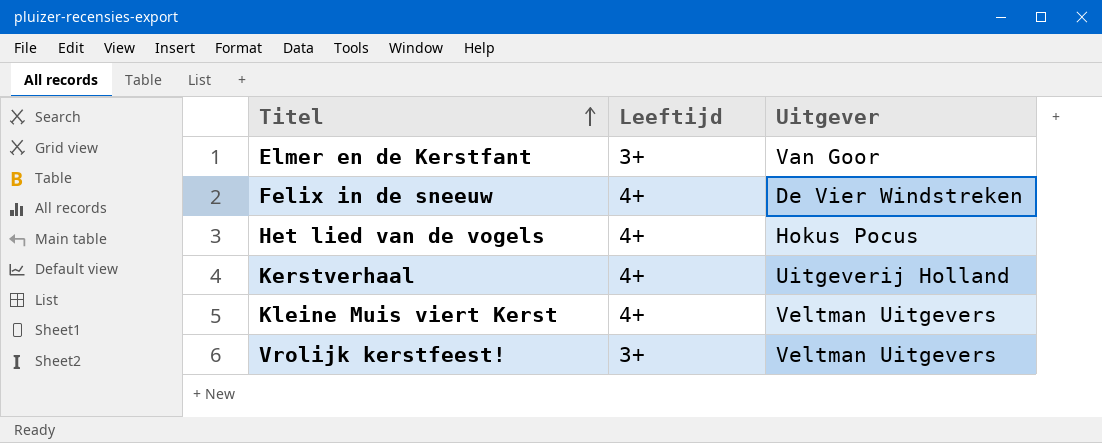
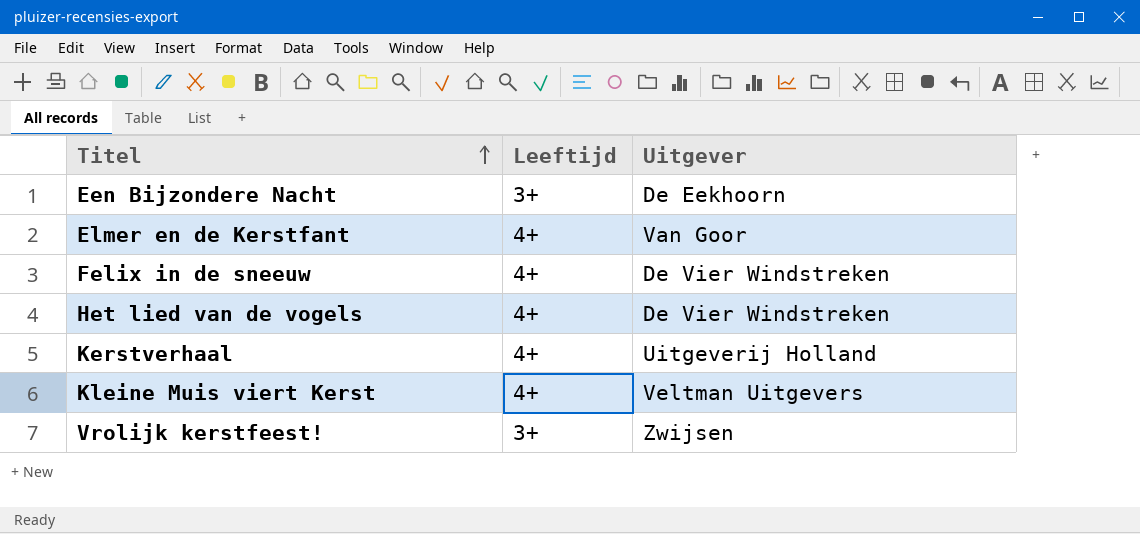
row Een Bijzondere Nacht: none -> 3+ | De Eekhoorn
Elmer en de Kerstfant | Leeftijd: 3+ -> 4+
Het lied van de vogels | Uitgever: Hokus Pocus -> De Vier Windstreken
Vrolijk kerstfeest! | Uitgever: Veltman Uitgevers -> Zwijsen

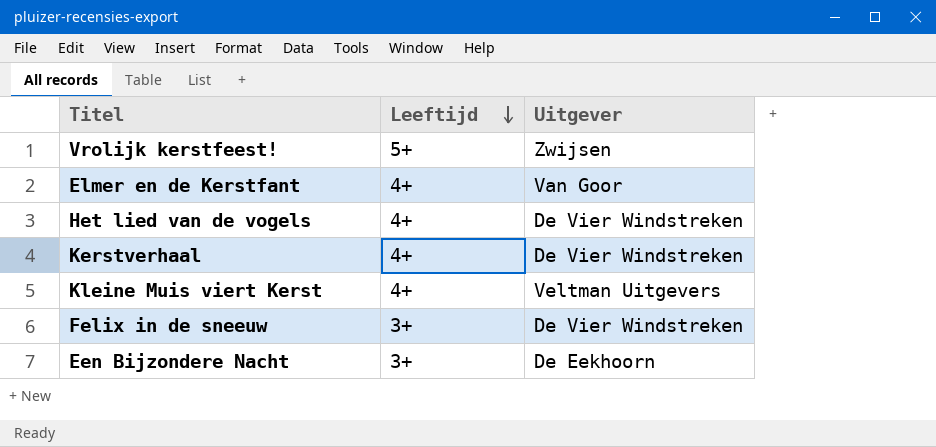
row order: Titel ascending -> Leeftijd descending
Vrolijk kerstfeest! | Leeftijd: 3+ -> 5+
Kerstverhaal | Uitgever: Uitgeverij Holland -> De Vier Windstreken
Felix in de sneeuw | Leeftijd: 4+ -> 3+

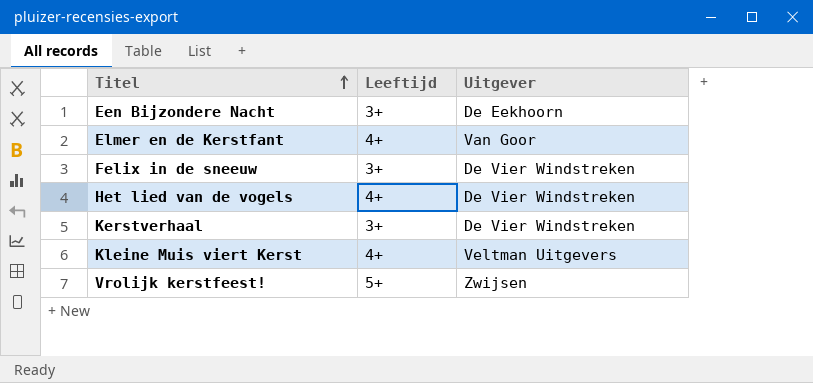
row order: Leeftijd descending -> Titel ascending
Kerstverhaal | Leeftijd: 4+ -> 3+

